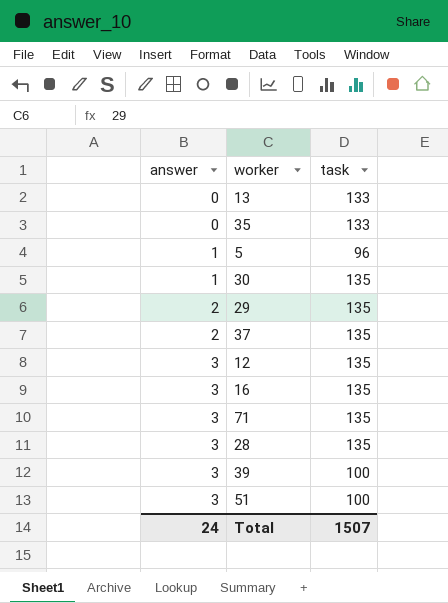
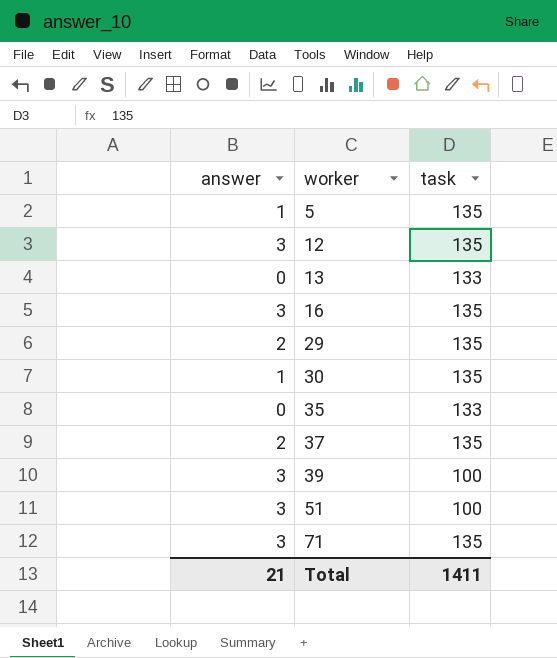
row order: answer ascending -> worker ascending
row 28: 3 | 135 -> none
5 | task: 96 -> 135
Total | answer: 24 -> 21
Total | task: 1507 -> 1411

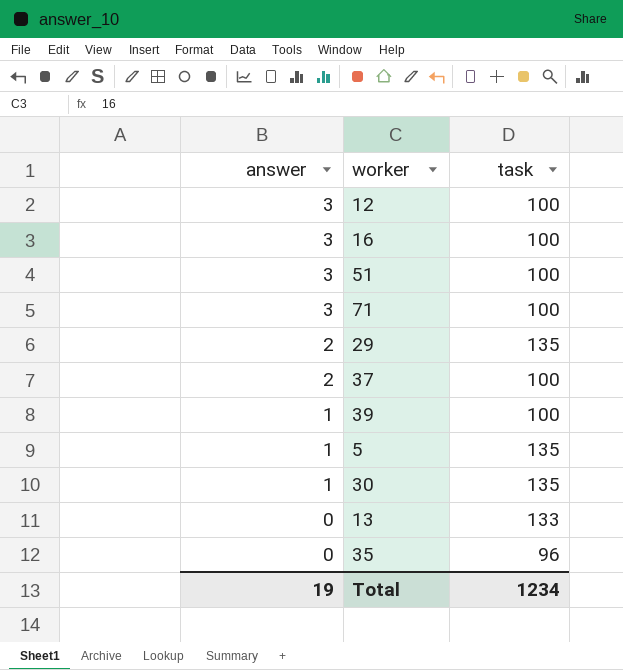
row order: worker ascending -> answer descending
12 | task: 135 -> 100
16 | task: 135 -> 100
71 | task: 135 -> 100
37 | task: 135 -> 100
39 | answer: 3 -> 1
35 | task: 133 -> 96
Total | answer: 21 -> 19
Total | task: 1411 -> 1234

